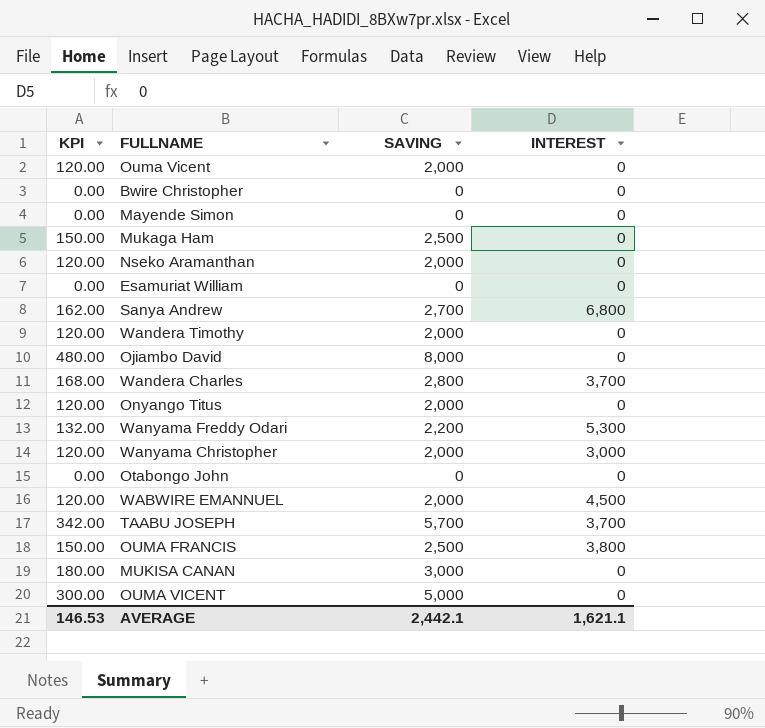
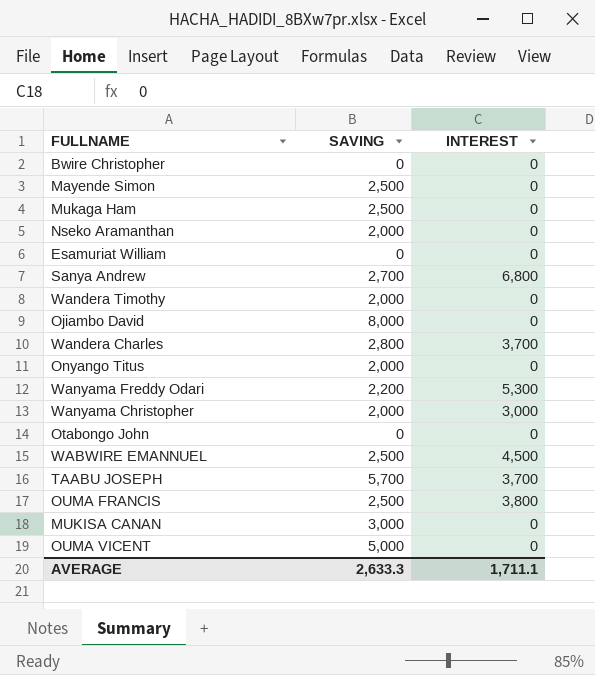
column KPI | formula: [SAVING] * 0.06 -> none
row Ouma Vicent: 120.00 | 2,000 | 0 -> none
Mayende Simon | SAVING: 0 -> 2,500
WABWIRE EMANNUEL | SAVING: 2,000 -> 2,500
AVERAGE | SAVING: 2,442.1 -> 2,633.3
AVERAGE | INTEREST: 1,621.1 -> 1,711.1

